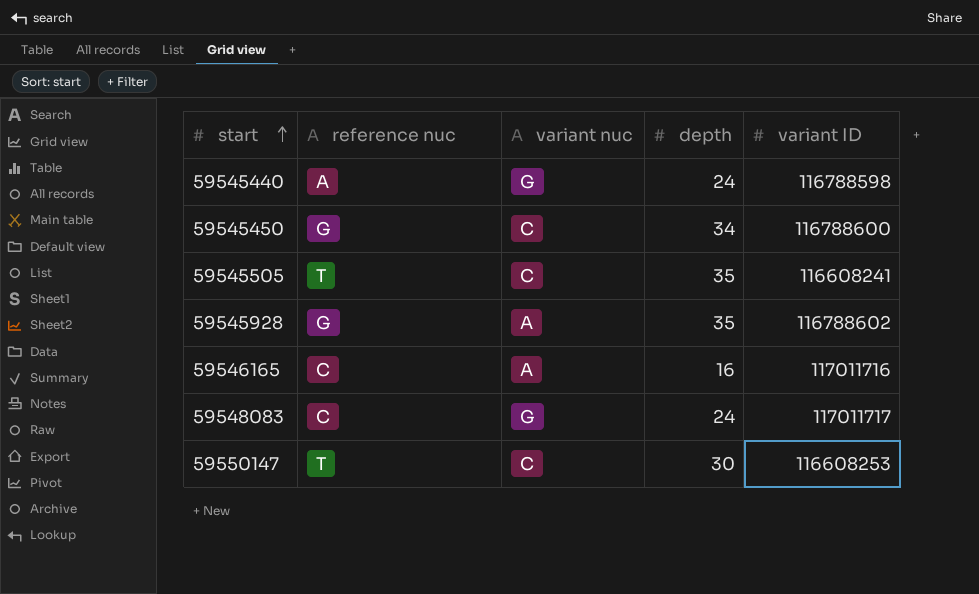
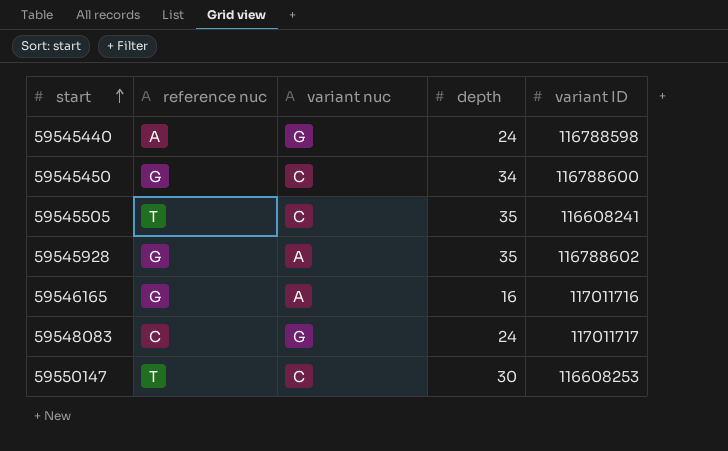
59546165 | reference nuc: C -> G

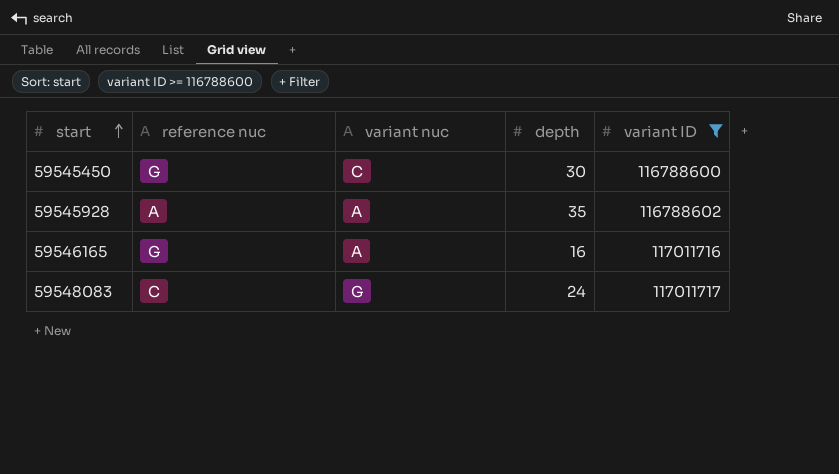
filter: none -> variant ID >= 116788600
59545450 | depth: 34 -> 30
59545928 | reference nuc: G -> A

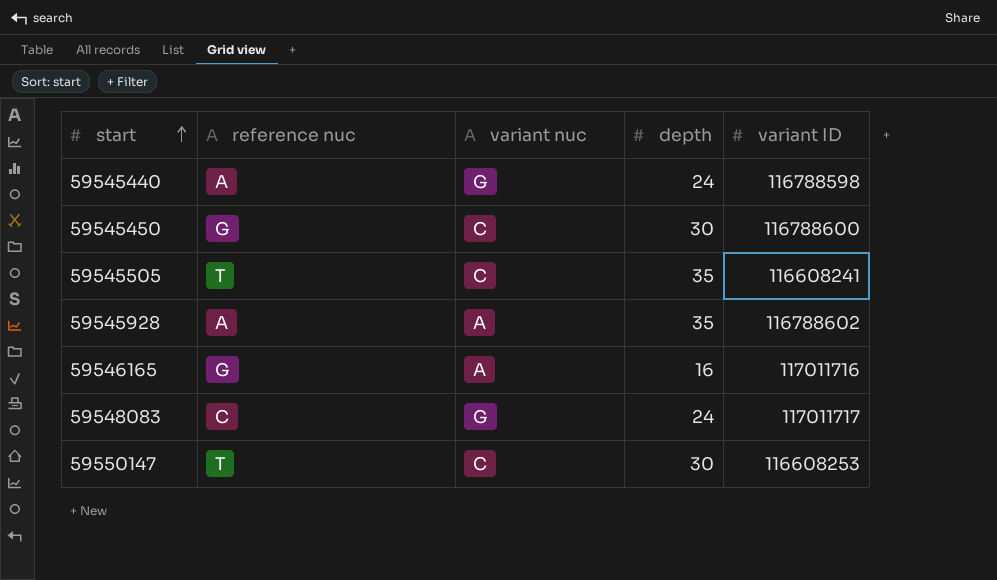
filter: variant ID >= 116788600 -> none

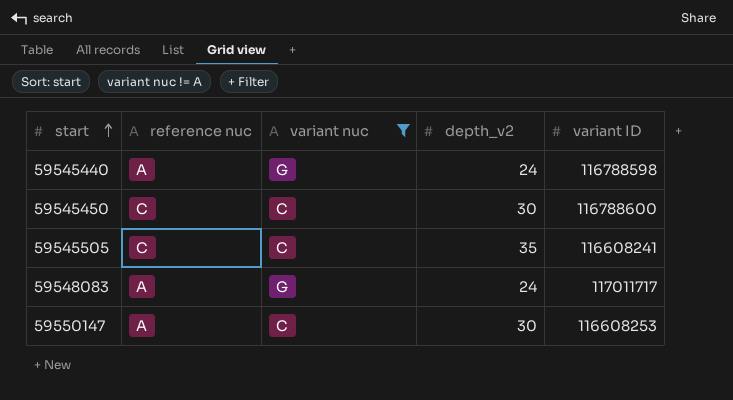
filter: none -> variant nuc != A
column name: depth -> depth_v2
59545450 | reference nuc: G -> C
59545505 | reference nuc: T -> C
59548083 | reference nuc: C -> A
59550147 | reference nuc: T -> A

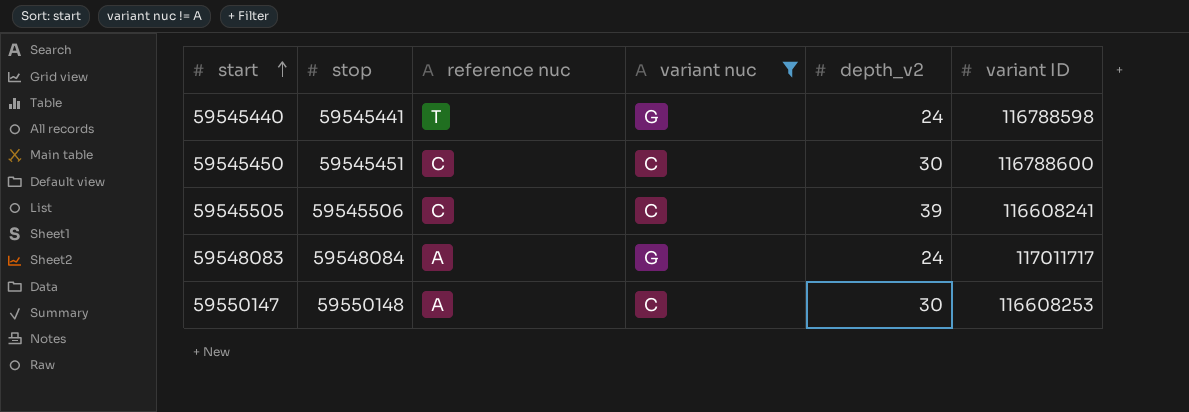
column stop | position: none -> 2
59545440 | reference nuc: A -> T
59545505 | depth_v2: 35 -> 39

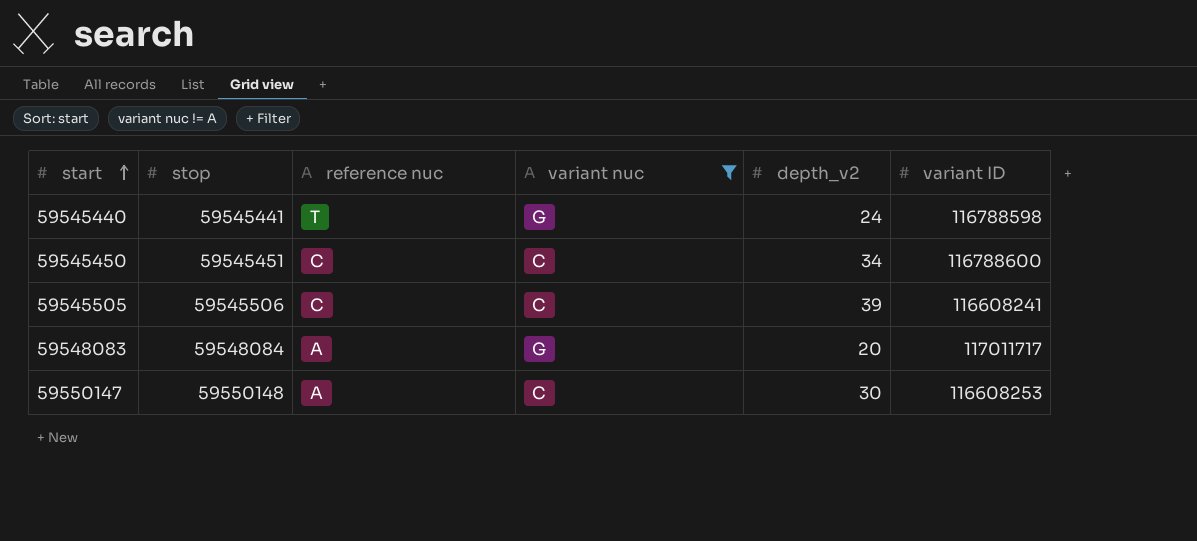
59545450 | depth_v2: 30 -> 34
59548083 | depth_v2: 24 -> 20

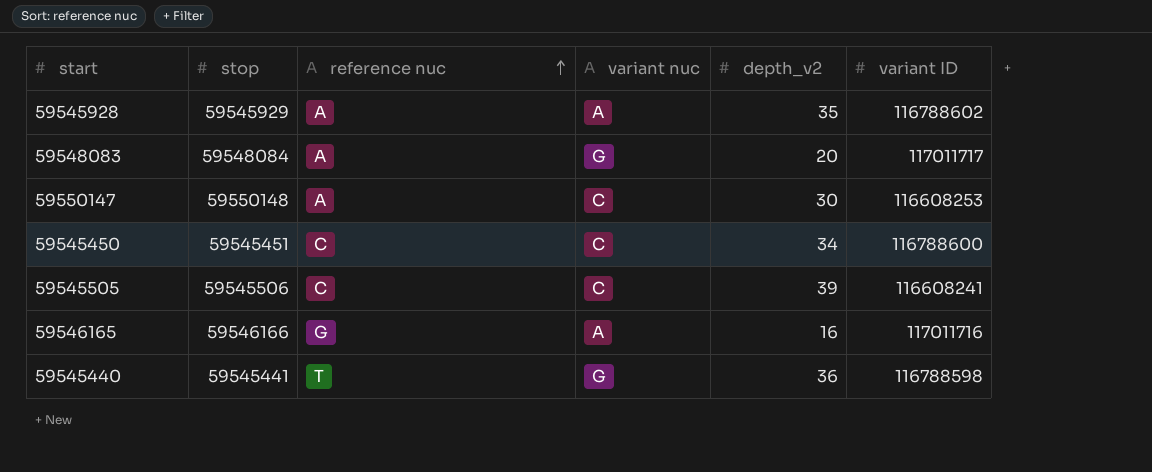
filter: variant nuc != A -> none
row order: start ascending -> reference nuc ascending
59545440 | depth_v2: 24 -> 36

